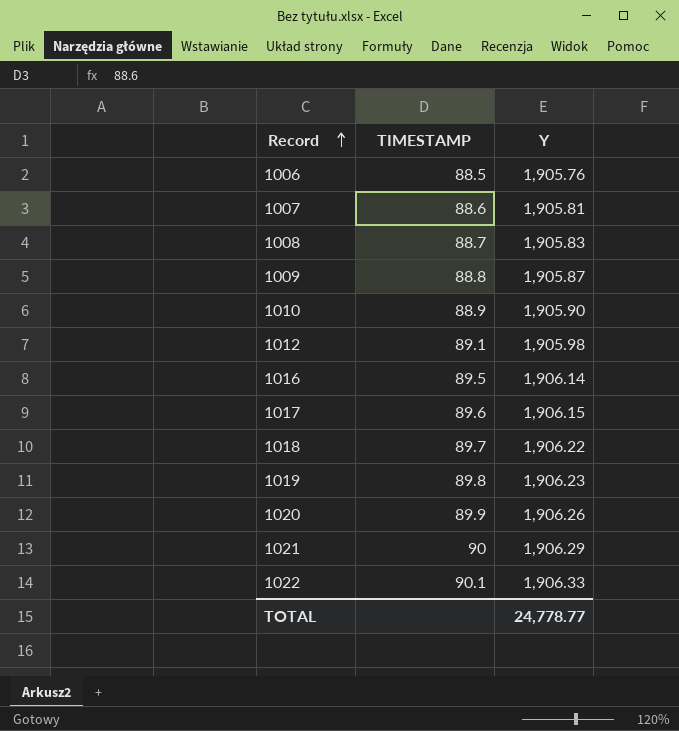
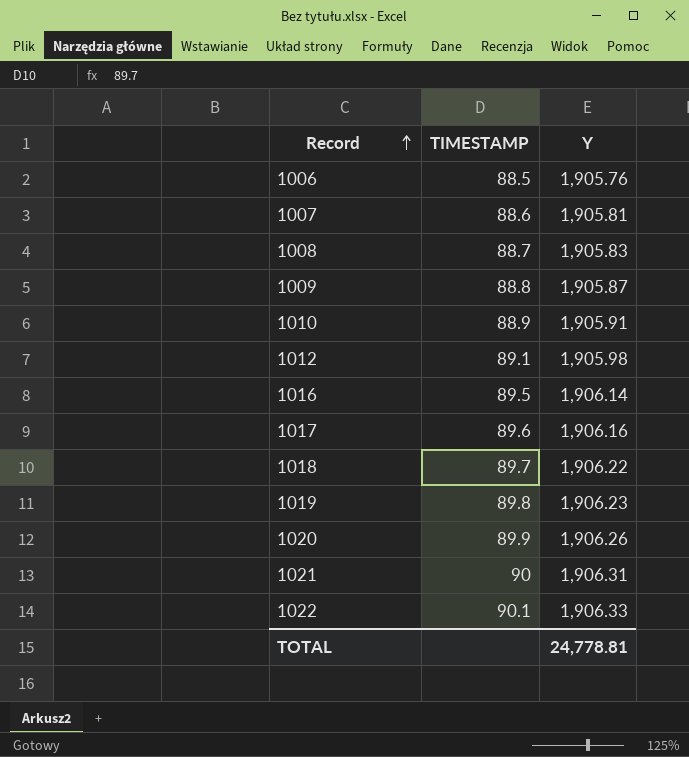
1010 | Y: 1,905.90 -> 1,905.91
1017 | Y: 1,906.15 -> 1,906.16
1021 | Y: 1,906.29 -> 1,906.31
TOTAL | Y: 24,778.77 -> 24,778.81

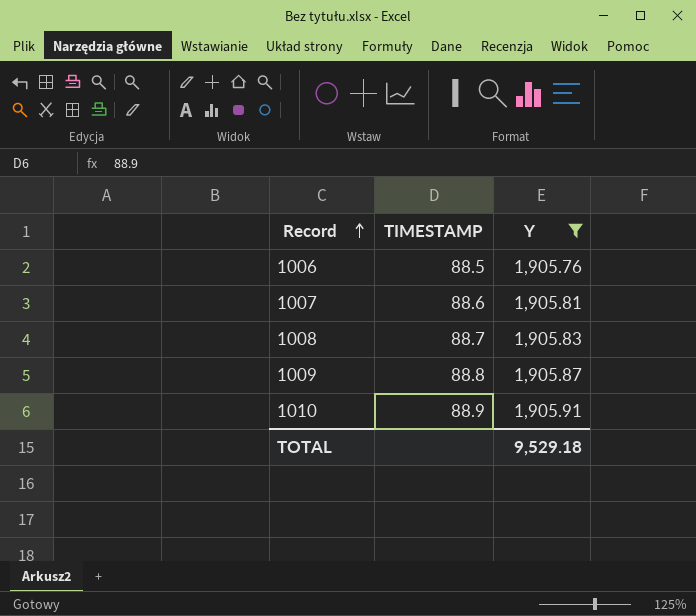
filter: none -> Y <= 1,905.91
TOTAL | Y: 24,778.81 -> 9,529.18

